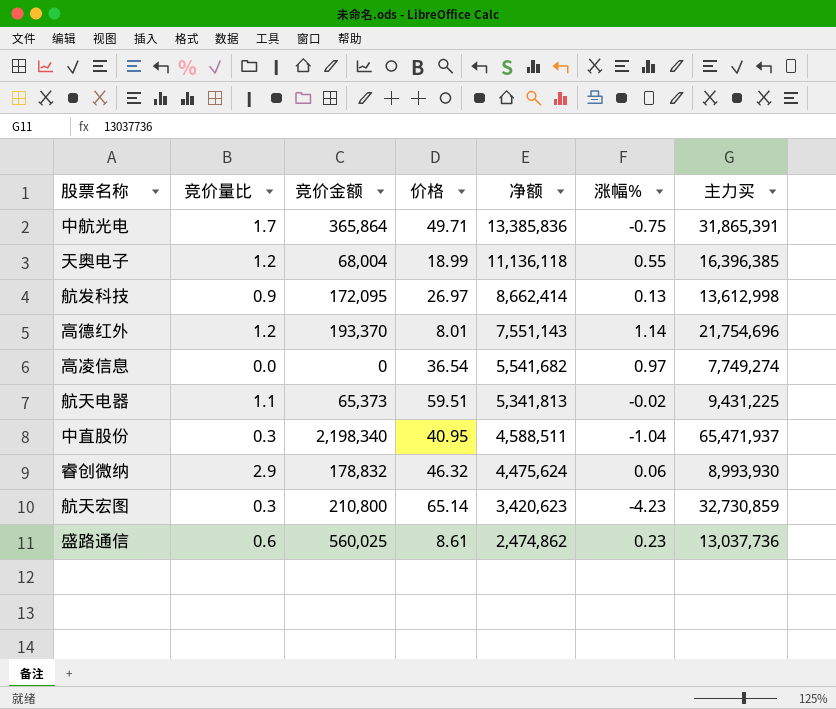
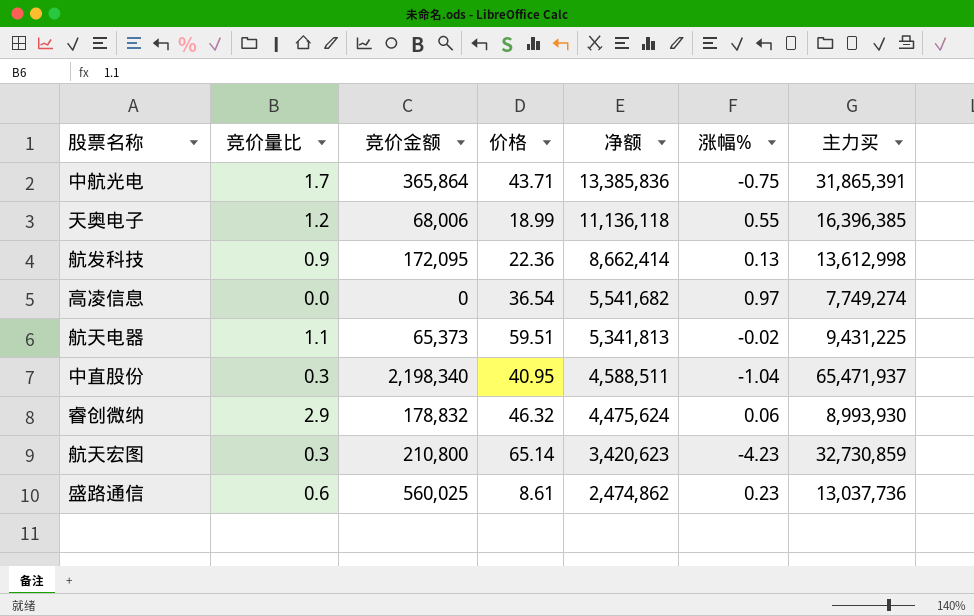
row 高德红外: 1.2 | 193,370 | 8.01 | 7,551,143 | 1.14 | 21,754,696 -> none
中航光电 | 价格: 49.71 -> 43.71
天奥电子 | 竞价金额: 68,004 -> 68,006
航发科技 | 价格: 26.97 -> 22.36

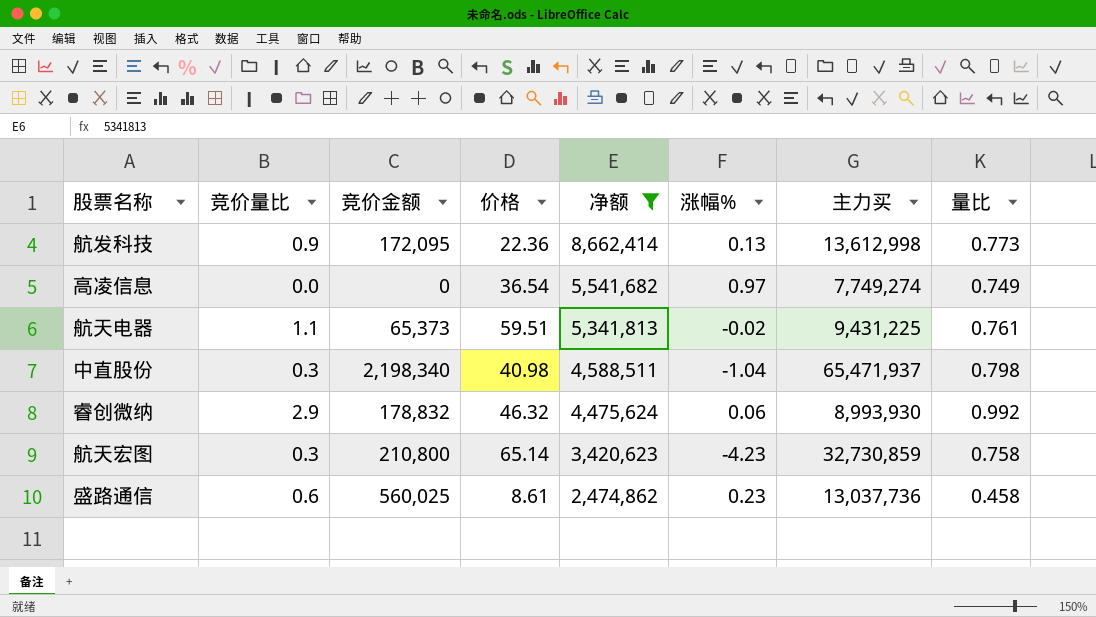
filter: none -> 净额 <= 8,662,414
column 量比 | position: none -> 8
中直股份 | 价格: 40.95 -> 40.98

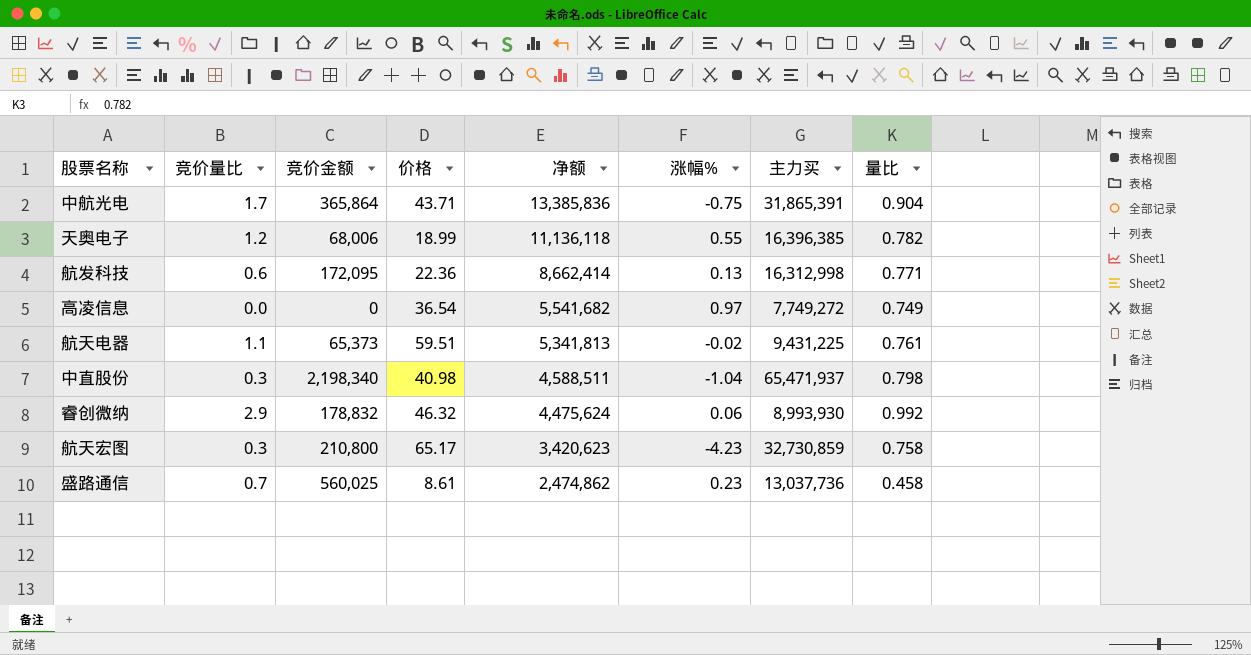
filter: 净额 <= 8,662,414 -> none
航发科技 | 竞价量比: 0.9 -> 0.6
航发科技 | 主力买: 13,612,998 -> 16,312,998
航发科技 | 量比: 0.773 -> 0.771
高凌信息 | 主力买: 7,749,274 -> 7,749,272
航天宏图 | 价格: 65.14 -> 65.17
盛路通信 | 竞价量比: 0.6 -> 0.7

